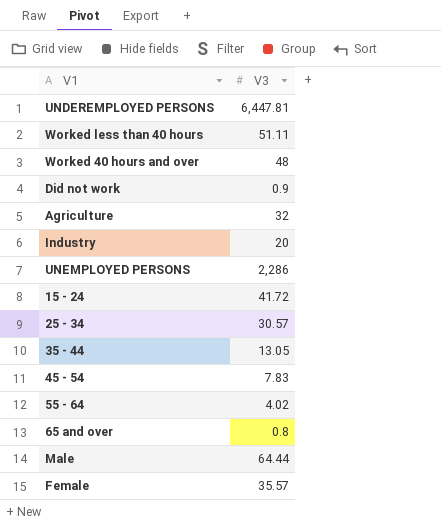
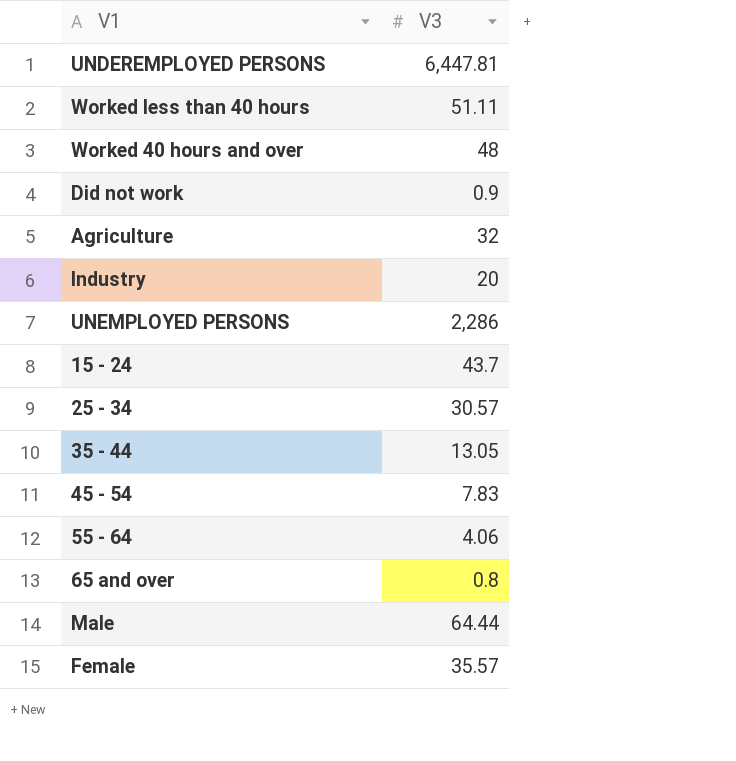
15 - 24 | V3: 41.72 -> 43.7
55 - 64 | V3: 4.02 -> 4.06

